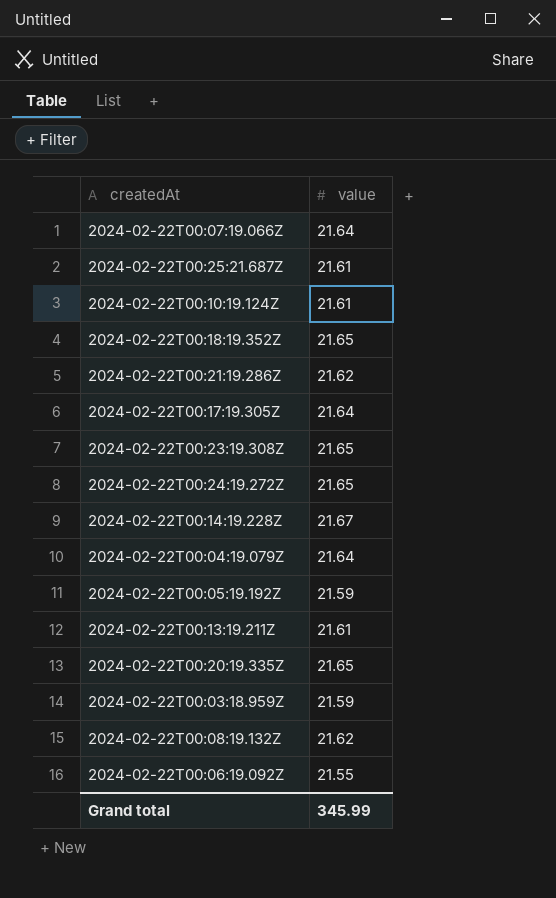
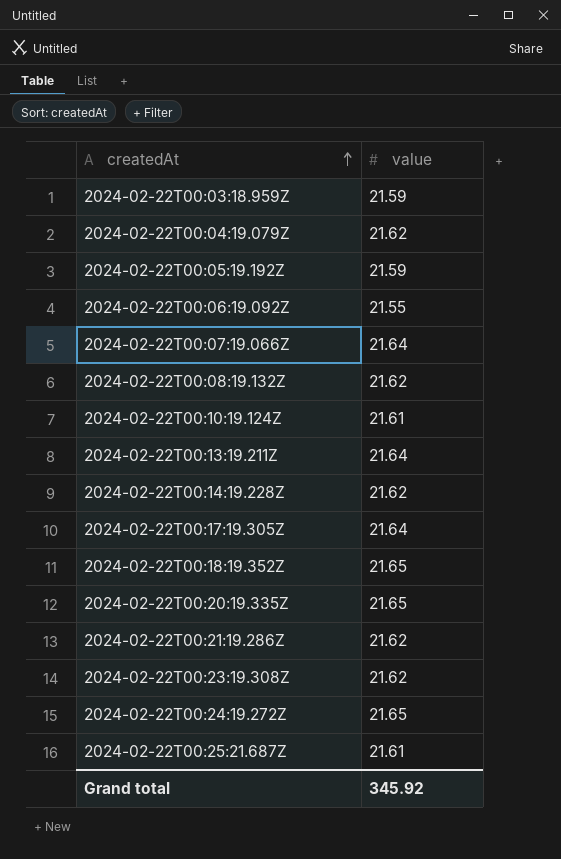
row order: none -> createdAt ascending
2024-02-22T00:04:19.079Z | value: 21.64 -> 21.62
2024-02-22T00:13:19.211Z | value: 21.61 -> 21.64
2024-02-22T00:14:19.228Z | value: 21.67 -> 21.62
2024-02-22T00:23:19.308Z | value: 21.65 -> 21.62
Grand total | value: 345.99 -> 345.92

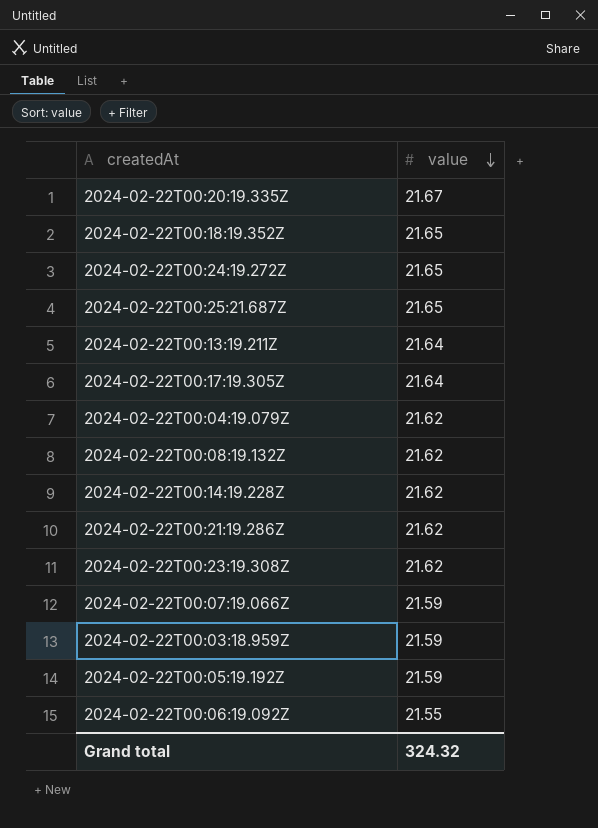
row order: createdAt ascending -> value descending
row 2024-02-22T00:10:19.124Z: 21.61 -> none
2024-02-22T00:20:19.335Z | value: 21.65 -> 21.67
2024-02-22T00:25:21.687Z | value: 21.61 -> 21.65
2024-02-22T00:07:19.066Z | value: 21.64 -> 21.59
Grand total | value: 345.92 -> 324.32

